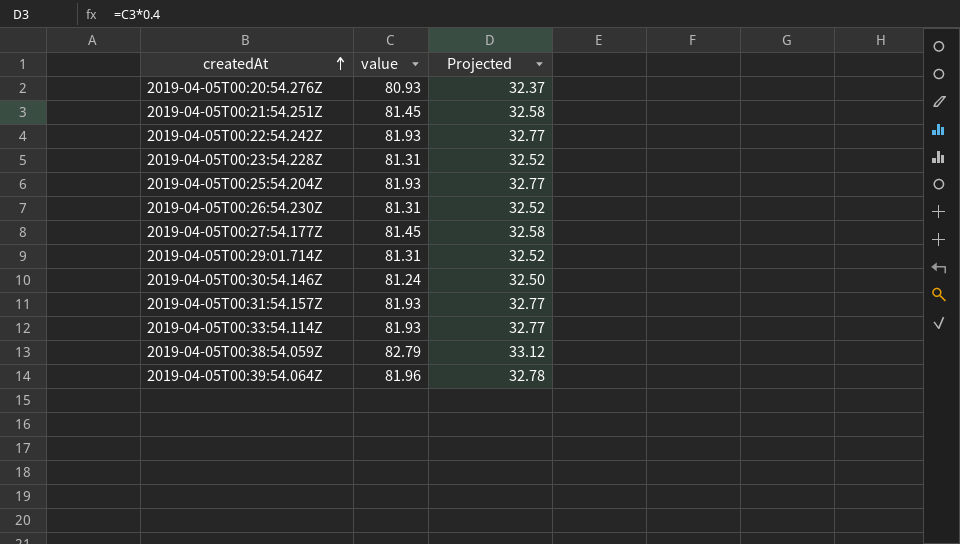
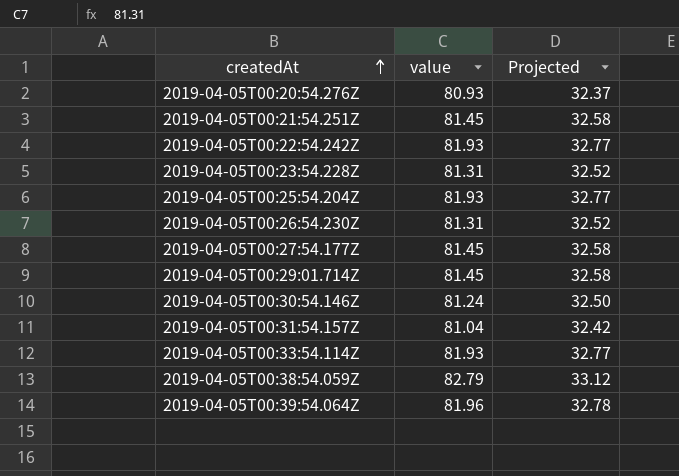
2019-04-05T00:29:01.714Z | value: 81.31 -> 81.45
2019-04-05T00:29:01.714Z | Projected: 32.52 -> 32.58
2019-04-05T00:31:54.157Z | value: 81.93 -> 81.04
2019-04-05T00:31:54.157Z | Projected: 32.77 -> 32.42

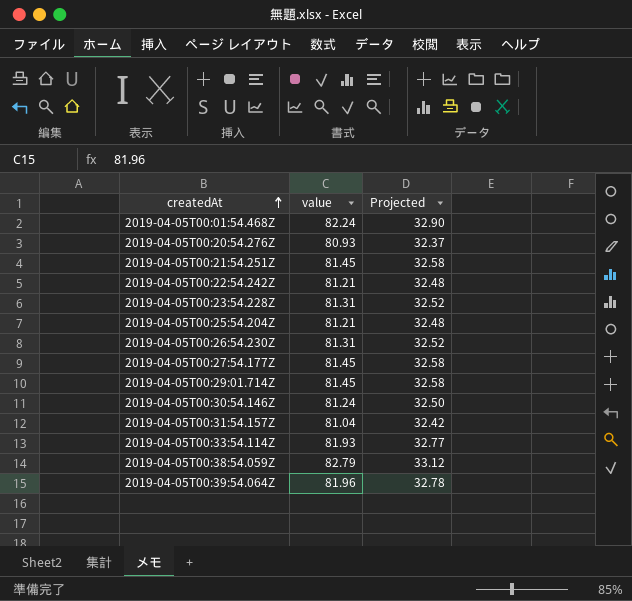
row 2019-04-05T00:01:54.468Z: none -> 82.24 | 32.90
2019-04-05T00:22:54.242Z | value: 81.93 -> 81.21
2019-04-05T00:22:54.242Z | Projected: 32.77 -> 32.48
2019-04-05T00:25:54.204Z | value: 81.93 -> 81.21
2019-04-05T00:25:54.204Z | Projected: 32.77 -> 32.48

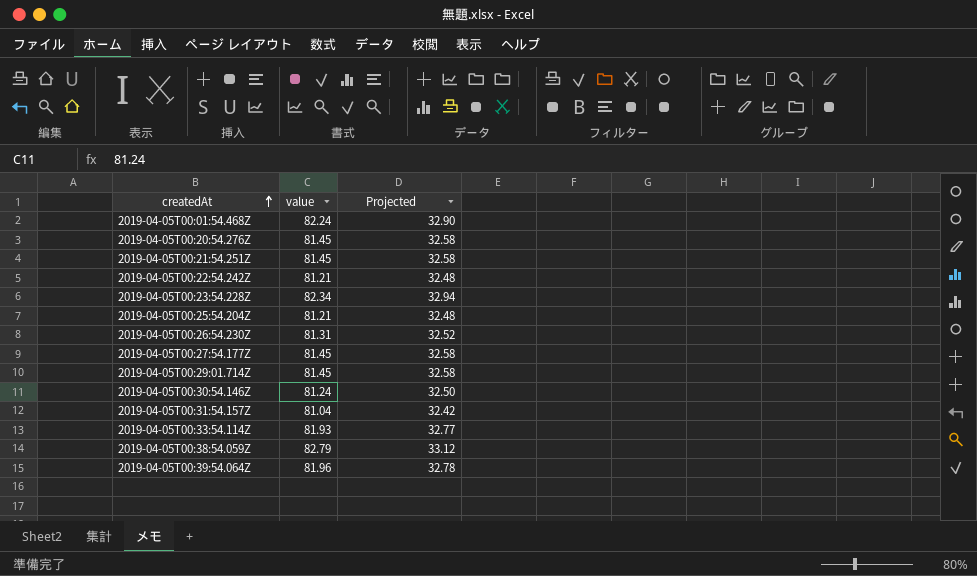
2019-04-05T00:20:54.276Z | value: 80.93 -> 81.45
2019-04-05T00:20:54.276Z | Projected: 32.37 -> 32.58
2019-04-05T00:23:54.228Z | value: 81.31 -> 82.34
2019-04-05T00:23:54.228Z | Projected: 32.52 -> 32.94

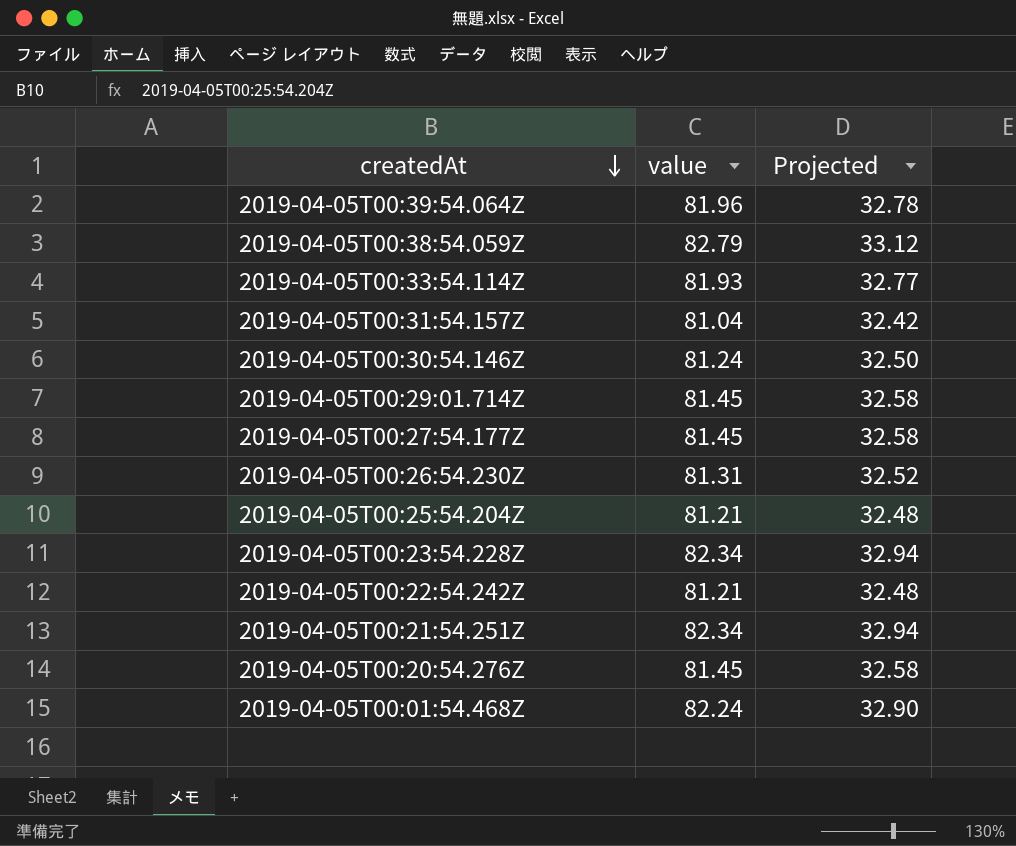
row order: createdAt ascending -> createdAt descending
2019-04-05T00:21:54.251Z | value: 81.45 -> 82.34
2019-04-05T00:21:54.251Z | Projected: 32.58 -> 32.94

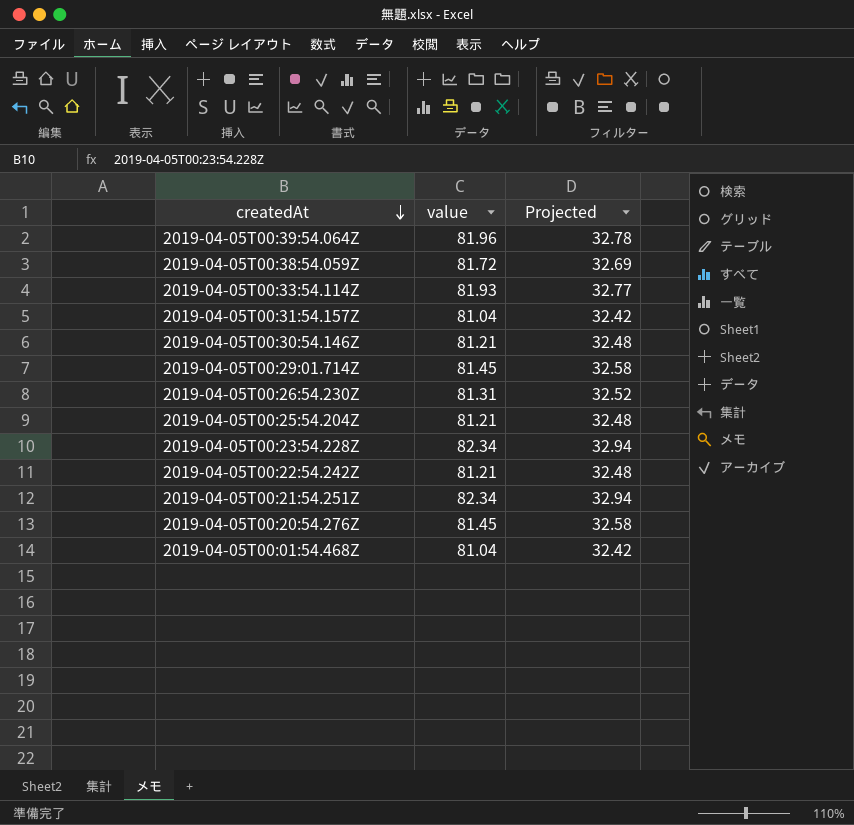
row 2019-04-05T00:27:54.177Z: 81.45 | 32.58 -> none
2019-04-05T00:38:54.059Z | value: 82.79 -> 81.72
2019-04-05T00:38:54.059Z | Projected: 33.12 -> 32.69
2019-04-05T00:30:54.146Z | value: 81.24 -> 81.21
2019-04-05T00:30:54.146Z | Projected: 32.50 -> 32.48
2019-04-05T00:01:54.468Z | value: 82.24 -> 81.04
2019-04-05T00:01:54.468Z | Projected: 32.90 -> 32.42

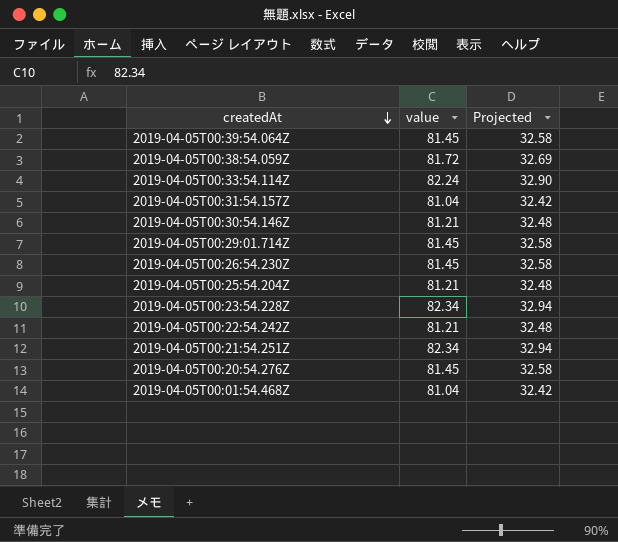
2019-04-05T00:39:54.064Z | value: 81.96 -> 81.45
2019-04-05T00:39:54.064Z | Projected: 32.78 -> 32.58
2019-04-05T00:33:54.114Z | value: 81.93 -> 82.24
2019-04-05T00:33:54.114Z | Projected: 32.77 -> 32.90
2019-04-05T00:26:54.230Z | value: 81.31 -> 81.45
2019-04-05T00:26:54.230Z | Projected: 32.52 -> 32.58

